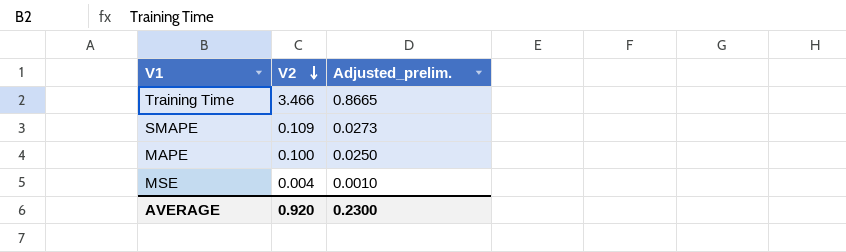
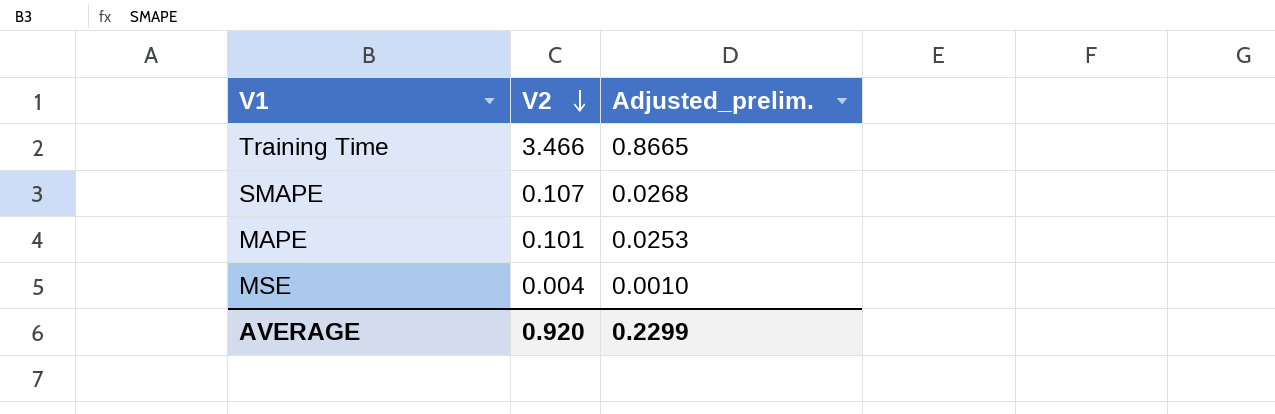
SMAPE | V2: 0.109 -> 0.107
SMAPE | Adjusted_prelim.: 0.0273 -> 0.0268
MAPE | V2: 0.100 -> 0.101
MAPE | Adjusted_prelim.: 0.0250 -> 0.0253
AVERAGE | Adjusted_prelim.: 0.2300 -> 0.2299

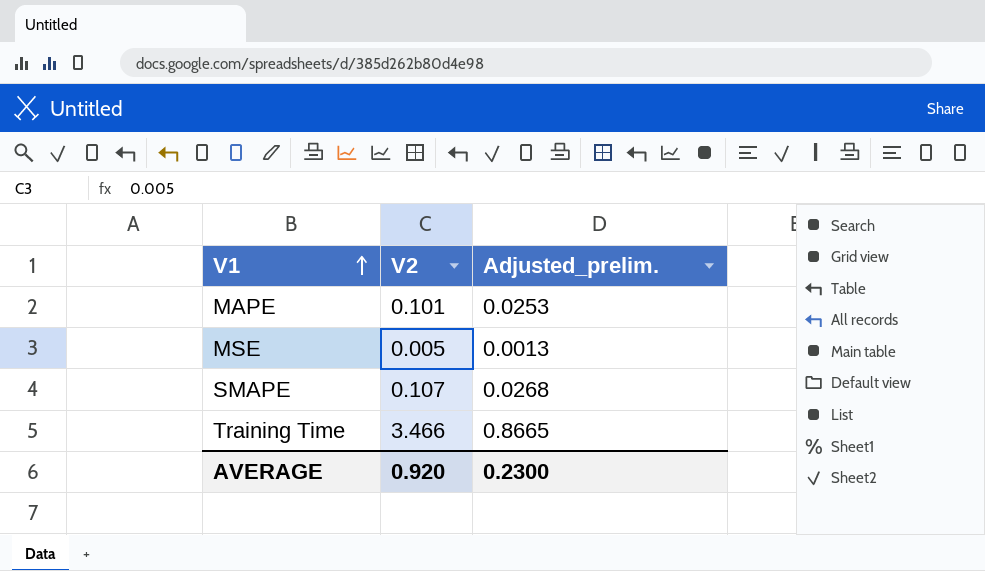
row order: V2 descending -> V1 ascending
MSE | V2: 0.004 -> 0.005
MSE | Adjusted_prelim.: 0.0010 -> 0.0013
AVERAGE | Adjusted_prelim.: 0.2299 -> 0.2300

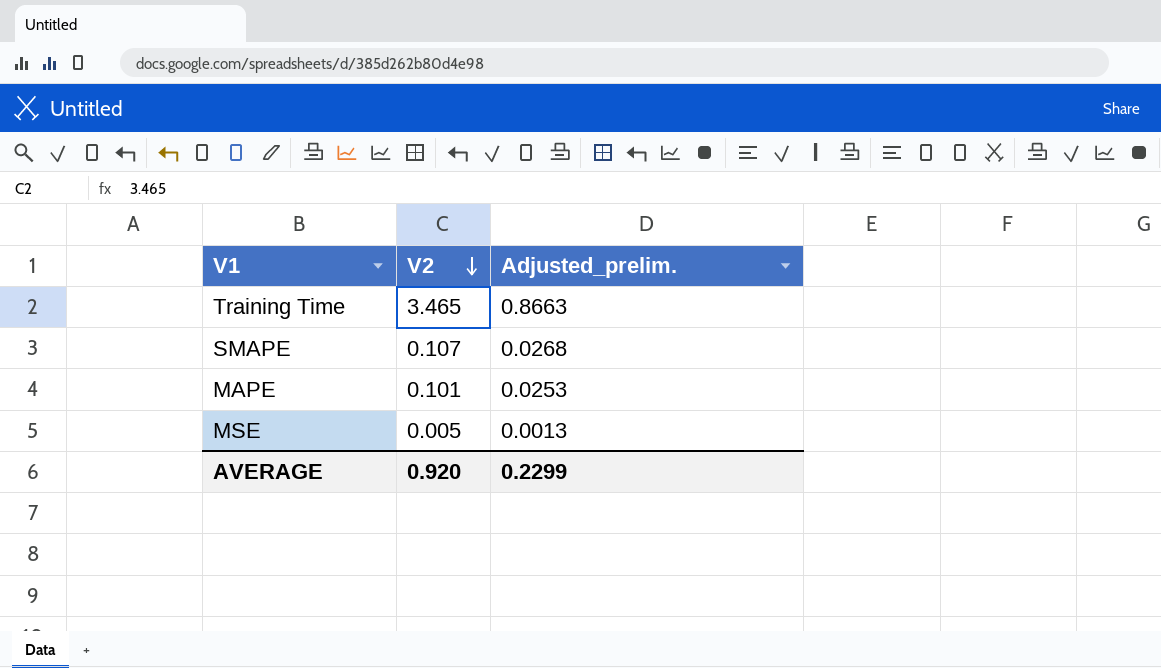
row order: V1 ascending -> V2 descending
Training Time | V2: 3.466 -> 3.465
Training Time | Adjusted_prelim.: 0.8665 -> 0.8663
AVERAGE | Adjusted_prelim.: 0.2300 -> 0.2299

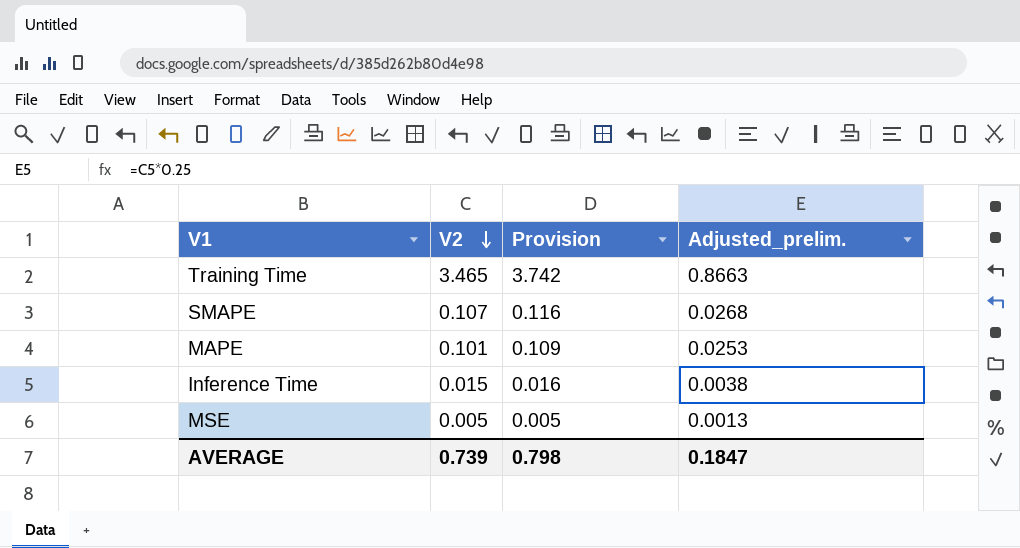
column Provision | formula: none -> [V2] * 1.08
row Inference Time: none -> 0.015 | 0.016 | 0.0038
AVERAGE | V2: 0.920 -> 0.739
AVERAGE | Adjusted_prelim.: 0.2299 -> 0.1847

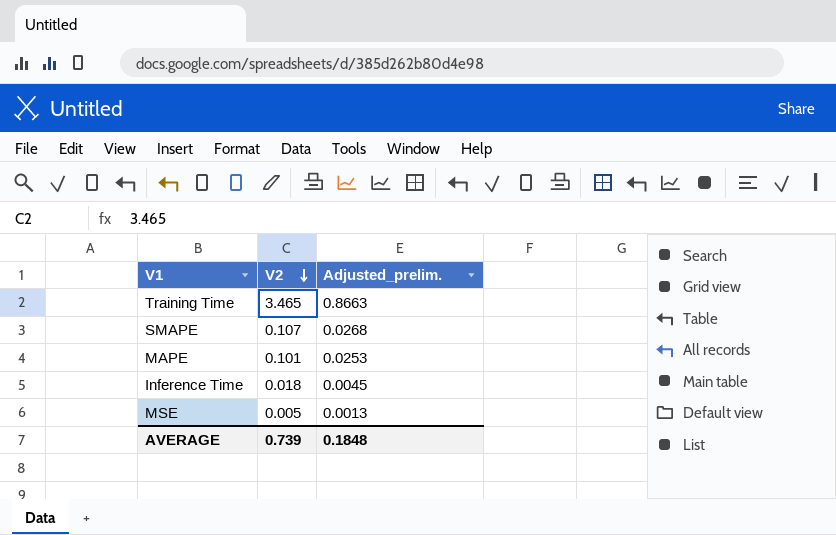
column Provision | formula: [V2] * 1.08 -> none
Inference Time | V2: 0.015 -> 0.018
Inference Time | Adjusted_prelim.: 0.0038 -> 0.0045
AVERAGE | Adjusted_prelim.: 0.1847 -> 0.1848

